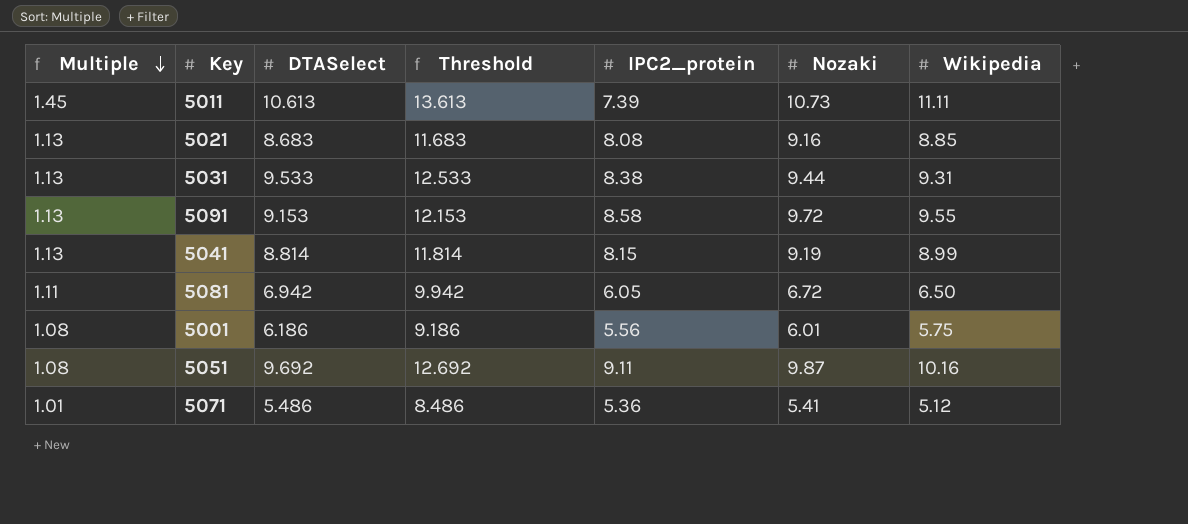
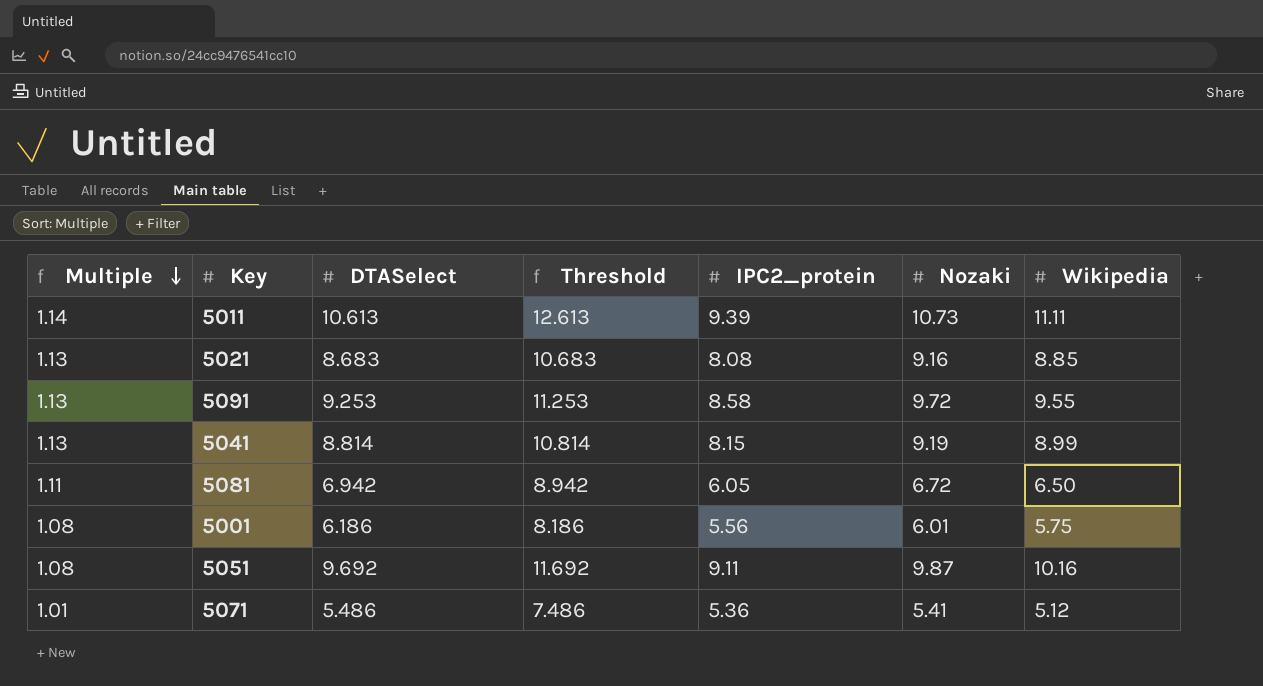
column Threshold | formula: [DTASelect] + 3 -> [DTASelect] + 2
row 5031: 1.13 | 9.533 | 12.533 | 8.38 | 9.44 | 9.31 -> none
5011 | Multiple: 1.45 -> 1.14
5011 | IPC2_protein: 7.39 -> 9.39
5091 | DTASelect: 9.153 -> 9.253

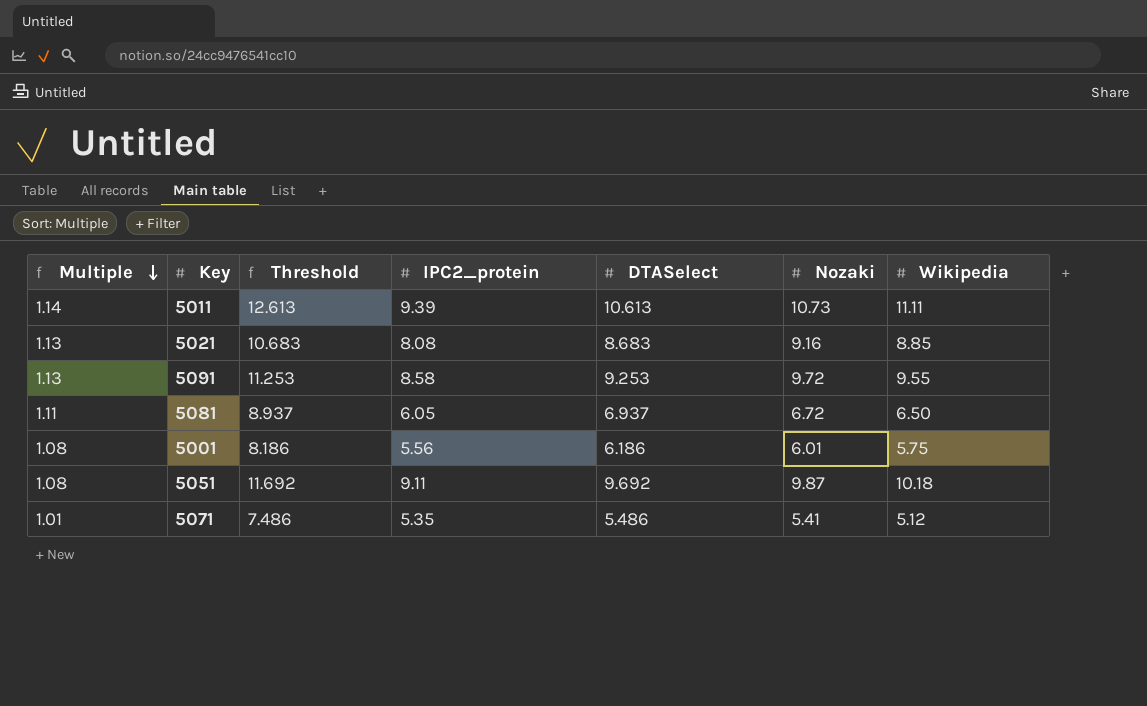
column DTASelect | position: 3 -> 5
row 5041: 1.13 | 8.814 | 10.814 | 8.15 | 9.19 | 8.99 -> none
5081 | Threshold: 8.942 -> 8.937
5081 | DTASelect: 6.942 -> 6.937
5051 | Wikipedia: 10.16 -> 10.18
5071 | IPC2_protein: 5.36 -> 5.35

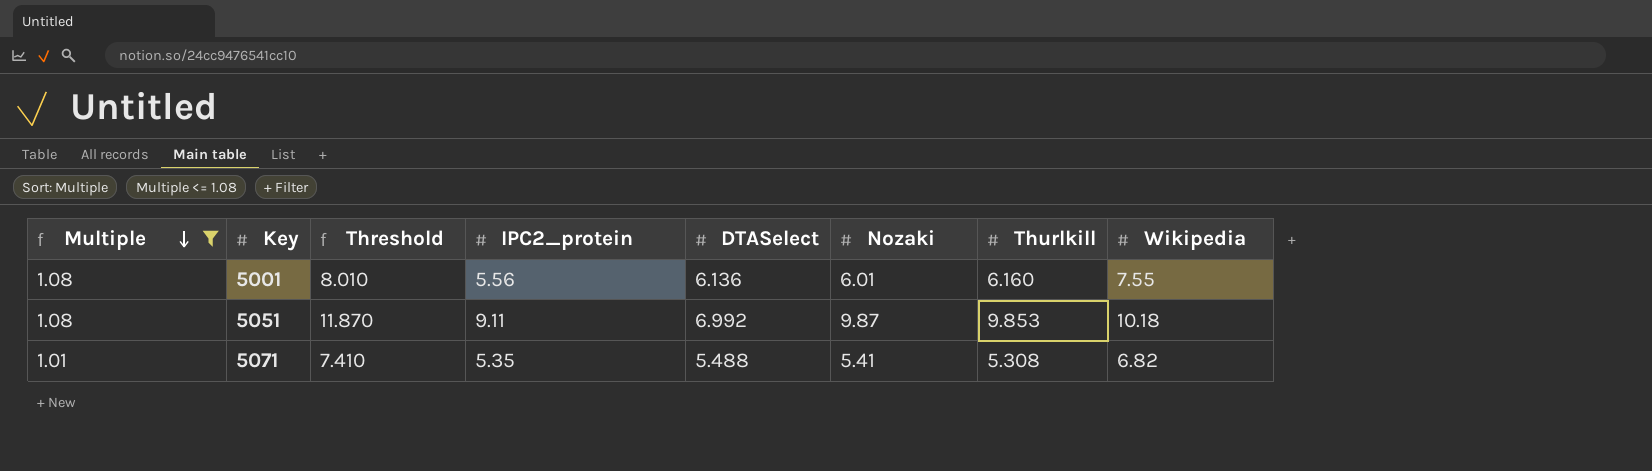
filter: none -> Multiple <= 1.08
column Threshold | formula: [DTASelect] + 2 -> [Nozaki] + 2
column Thurlkill | position: none -> 7
5001 | DTASelect: 6.186 -> 6.136
5001 | Wikipedia: 5.75 -> 7.55
5051 | DTASelect: 9.692 -> 6.992
5071 | DTASelect: 5.486 -> 5.488
5071 | Wikipedia: 5.12 -> 6.82

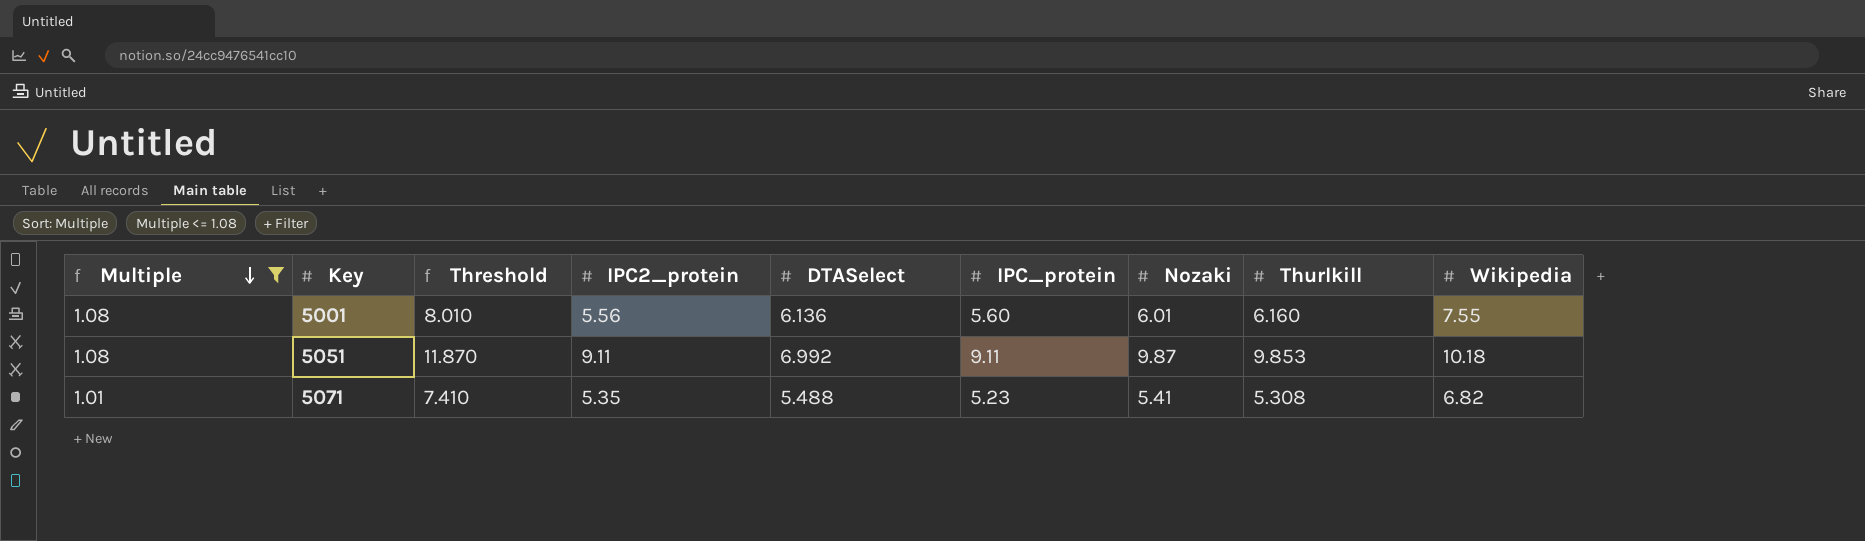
column IPC_protein | position: none -> 6

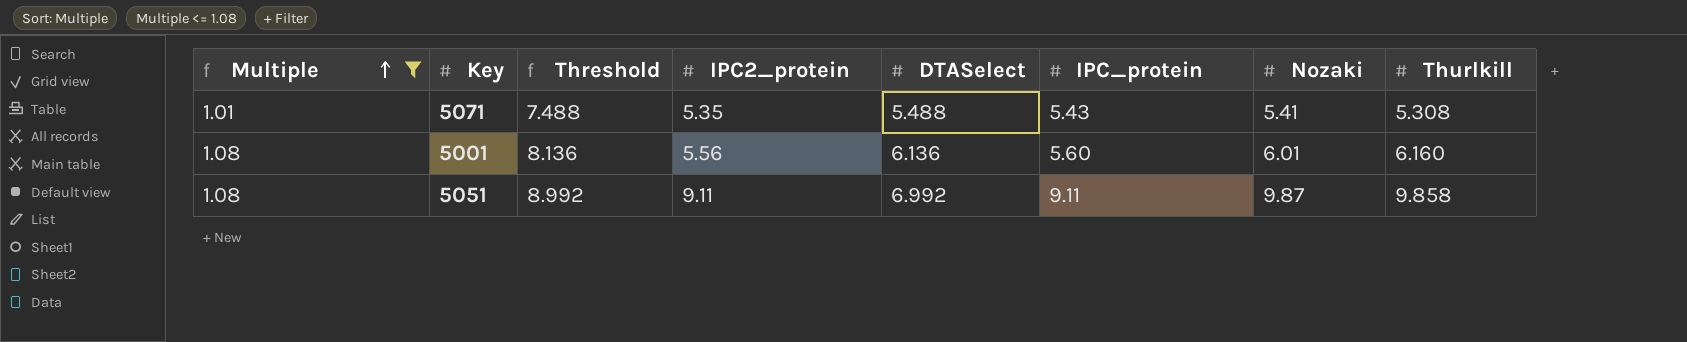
row order: Multiple descending -> Multiple ascending
column Wikipedia | position: 9 -> none
column Threshold | formula: [Nozaki] + 2 -> [DTASelect] + 2
5071 | IPC_protein: 5.23 -> 5.43
5051 | Thurlkill: 9.853 -> 9.858

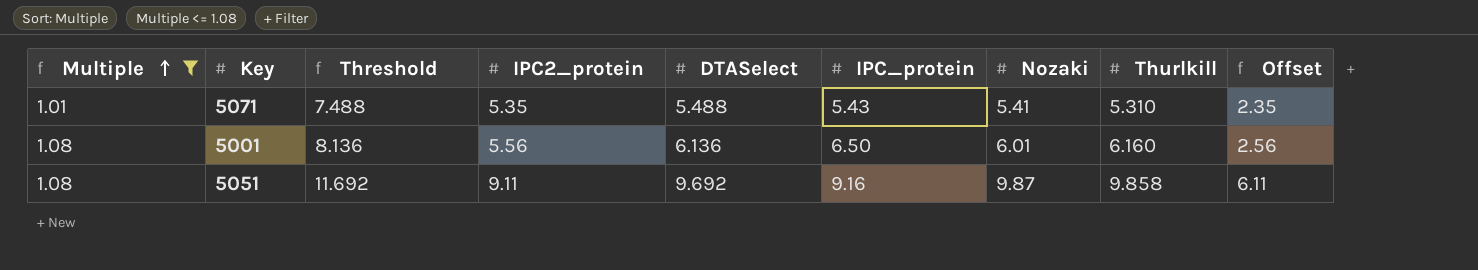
column Offset | formula: none -> [IPC2_protein] - 3
5071 | Thurlkill: 5.308 -> 5.310
5001 | IPC_protein: 5.60 -> 6.50
5051 | Threshold: 8.992 -> 11.692
5051 | DTASelect: 6.992 -> 9.692
5051 | IPC_protein: 9.11 -> 9.16

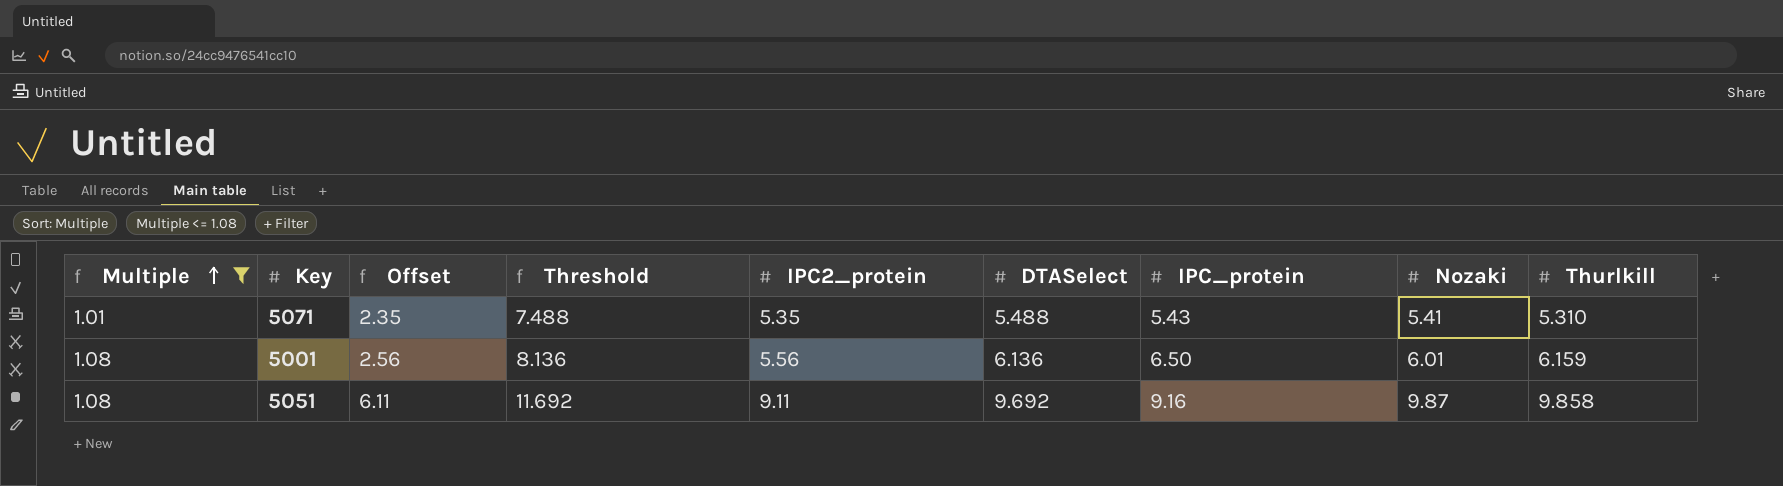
column Offset | position: 9 -> 3
5001 | Thurlkill: 6.160 -> 6.159

